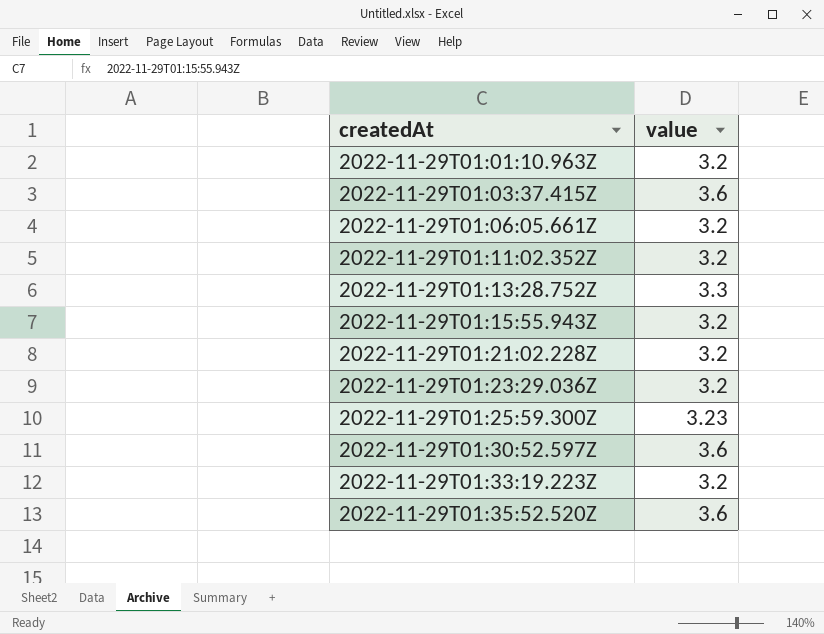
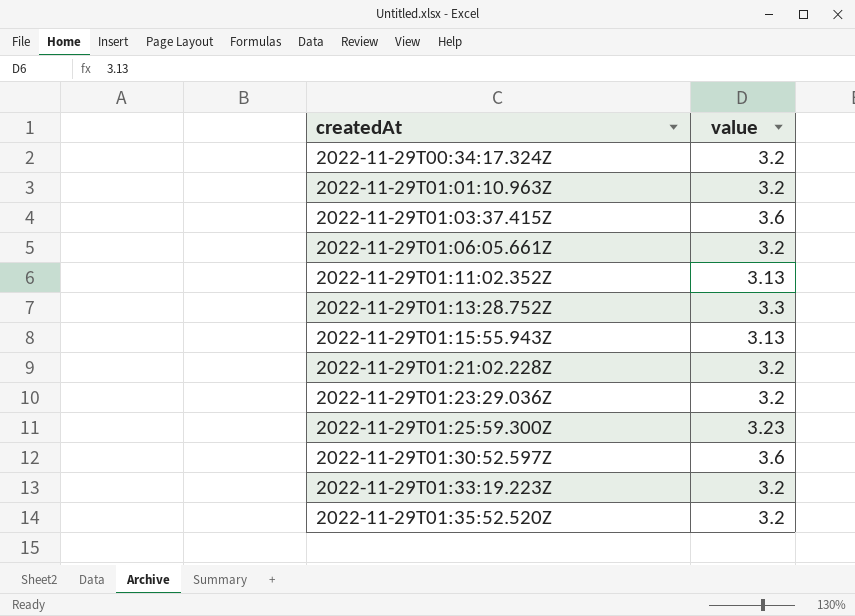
row 2022-11-29T00:34:17.324Z: none -> 3.2
2022-11-29T01:11:02.352Z | value: 3.2 -> 3.13
2022-11-29T01:15:55.943Z | value: 3.2 -> 3.13
2022-11-29T01:35:52.520Z | value: 3.6 -> 3.2

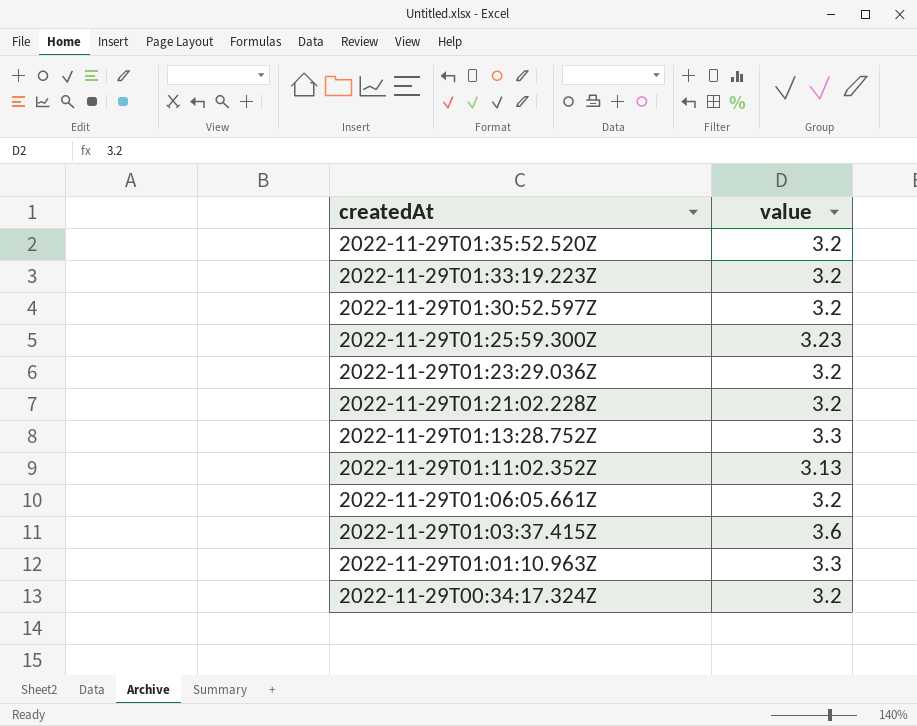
row order: createdAt ascending -> createdAt descending
row 2022-11-29T01:15:55.943Z: 3.13 -> none
2022-11-29T01:30:52.597Z | value: 3.6 -> 3.2
2022-11-29T01:01:10.963Z | value: 3.2 -> 3.3

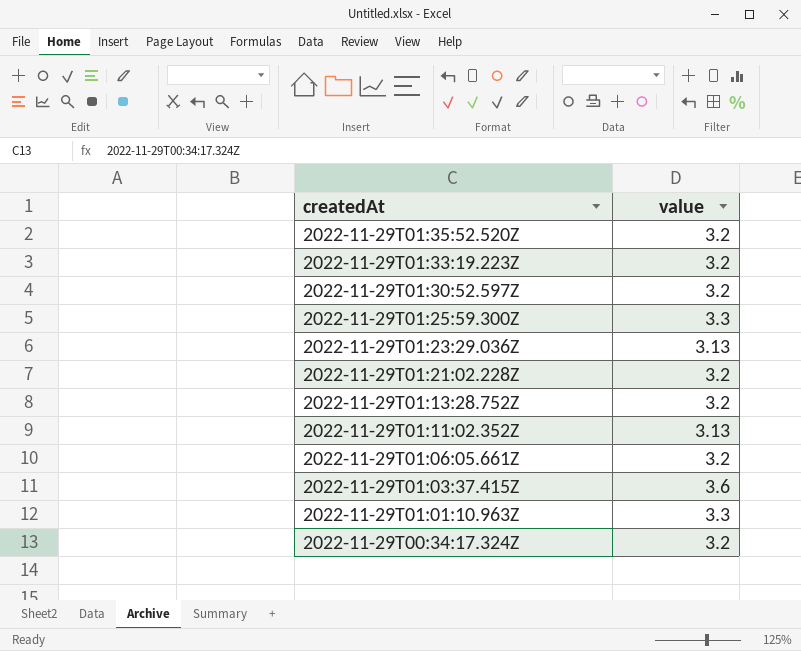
2022-11-29T01:25:59.300Z | value: 3.23 -> 3.3
2022-11-29T01:23:29.036Z | value: 3.2 -> 3.13
2022-11-29T01:13:28.752Z | value: 3.3 -> 3.2

